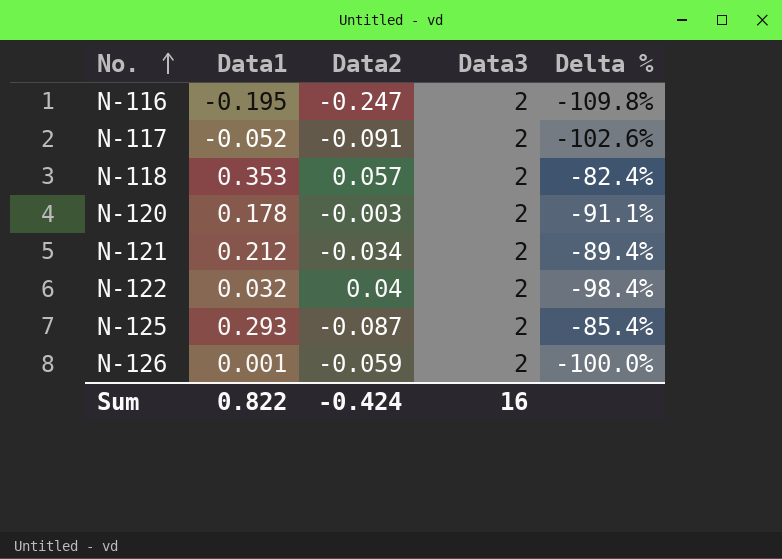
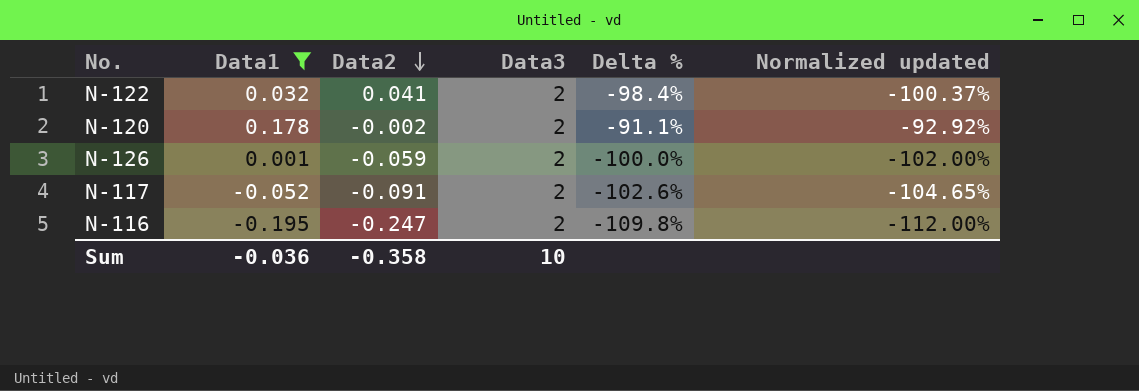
filter: none -> Data1 <= 0.178
row order: No. ascending -> Data2 descending
column Normalized updated | formula: none -> [Delta %] * 1.02
N-122 | Data2: 0.04 -> 0.041
N-120 | Data2: -0.003 -> -0.002
Sum | Data1: 0.822 -> -0.036
Sum | Data2: -0.424 -> -0.358
Sum | Data3: 16 -> 10

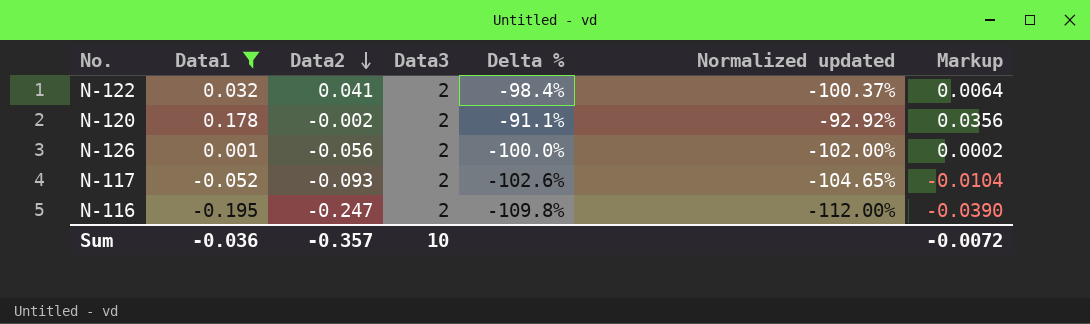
column Markup | formula: none -> [Data1] * 0.2
N-126 | Data2: -0.059 -> -0.056
N-117 | Data2: -0.091 -> -0.093
Sum | Data2: -0.358 -> -0.357

